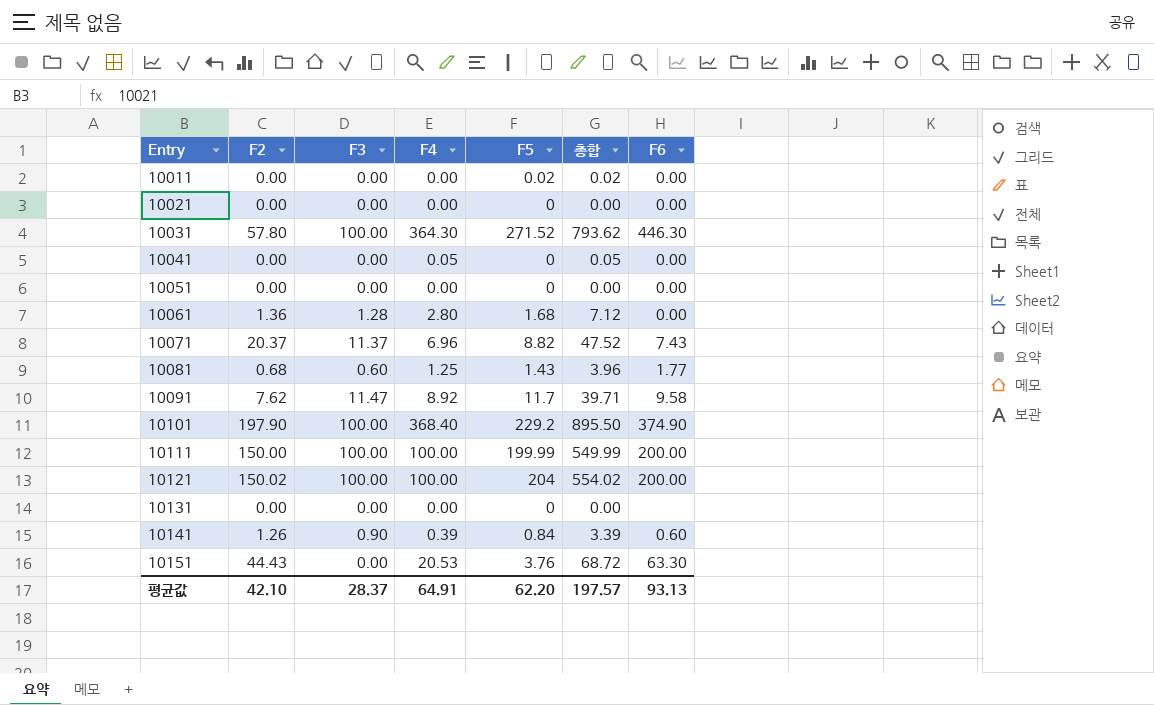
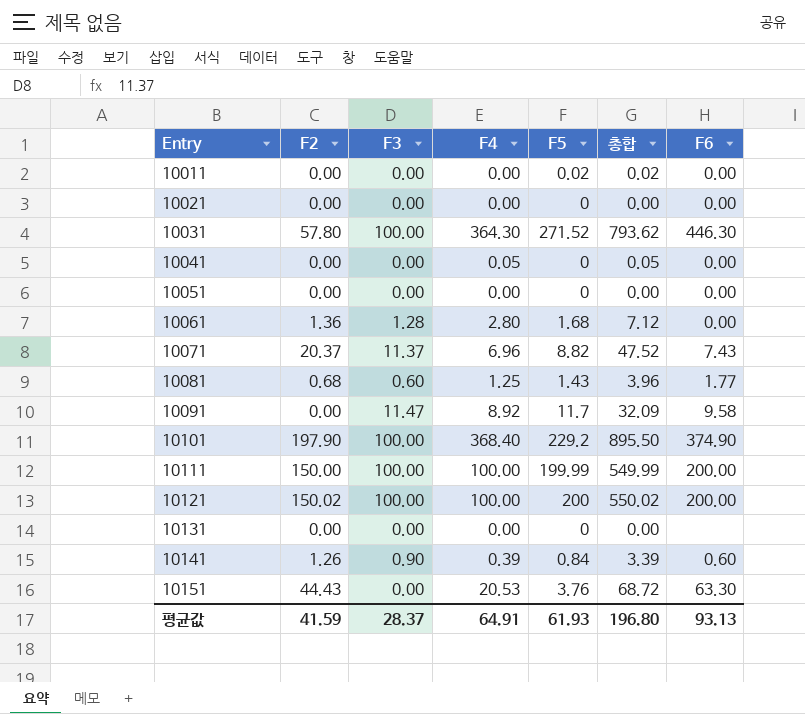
10091 | F2: 7.62 -> 0.00
10091 | 총합: 39.71 -> 32.09
10121 | F5: 204 -> 200
10121 | 총합: 554.02 -> 550.02
평균값 | F2: 42.10 -> 41.59
평균값 | F5: 62.20 -> 61.93
평균값 | 총합: 197.57 -> 196.80

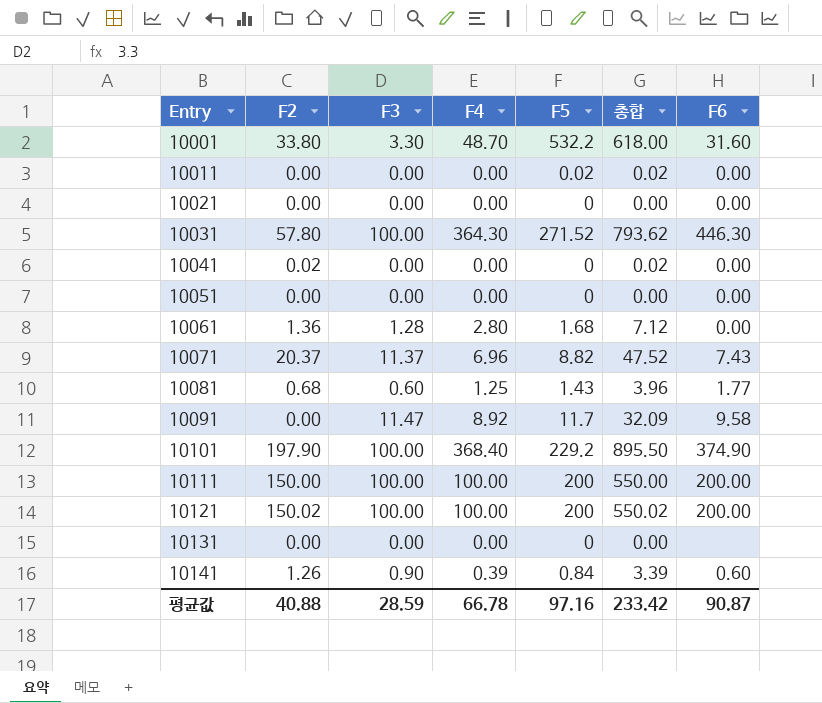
row 10151: 44.43 | 0.00 | 20.53 | 3.76 | 68.72 | 63.30 -> none
row 10001: none -> 33.80 | 3.30 | 48.70 | 532.2 | 618.00 | 31.60
10041 | F2: 0.00 -> 0.02
10041 | F4: 0.05 -> 0.00
10041 | 총합: 0.05 -> 0.02
10111 | F5: 199.99 -> 200
10111 | 총합: 549.99 -> 550.00
평균값 | F2: 41.59 -> 40.88
평균값 | F3: 28.37 -> 28.59
평균값 | F4: 64.91 -> 66.78
평균값 | F5: 61.93 -> 97.16
평균값 | 총합: 196.80 -> 233.42
평균값 | F6: 93.13 -> 90.87

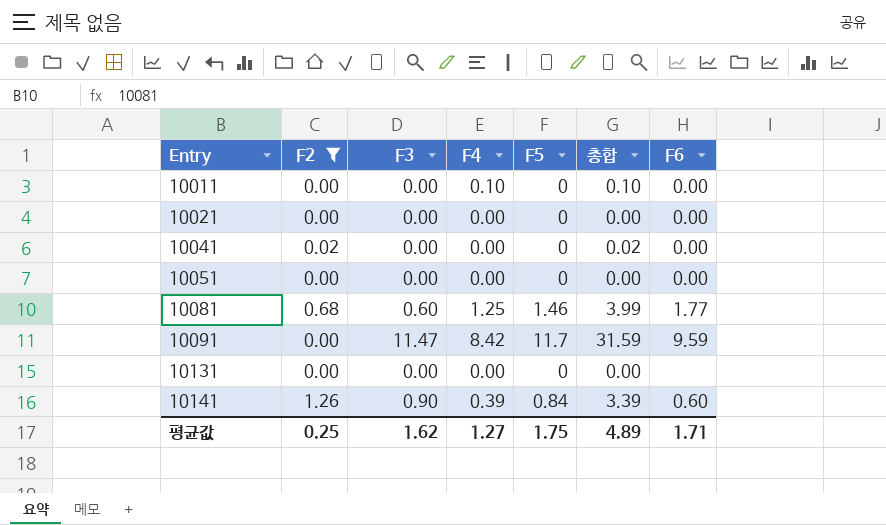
filter: none -> F2 <= 1.26
10011 | F4: 0.00 -> 0.10
10011 | F5: 0.02 -> 0
10011 | 총합: 0.02 -> 0.10
10081 | F5: 1.43 -> 1.46
10081 | 총합: 3.96 -> 3.99
10091 | F4: 8.92 -> 8.42
10091 | 총합: 32.09 -> 31.59
10091 | F6: 9.58 -> 9.59
평균값 | F2: 40.88 -> 0.25
평균값 | F3: 28.59 -> 1.62
평균값 | F4: 66.78 -> 1.27
평균값 | F5: 97.16 -> 1.75
평균값 | 총합: 233.42 -> 4.89
평균값 | F6: 90.87 -> 1.71

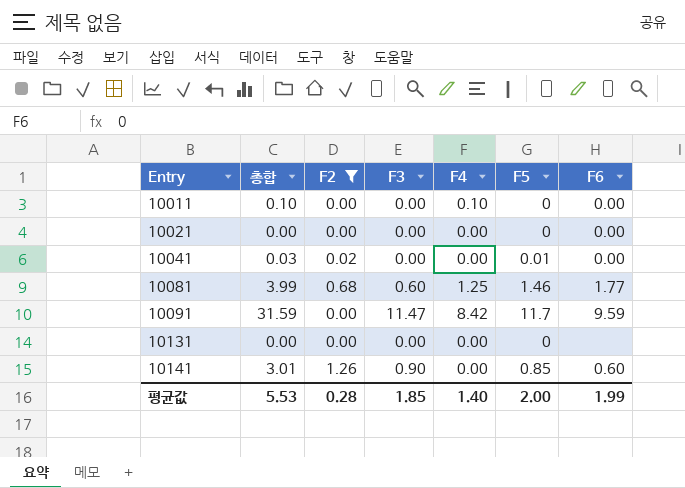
column 총합 | position: 6 -> 2
row 10051: 0.00 | 0.00 | 0.00 | 0 | 0.00 | 0.00 -> none
10041 | 총합: 0.02 -> 0.03
10041 | F5: 0 -> 0.01
10141 | 총합: 3.39 -> 3.01
10141 | F4: 0.39 -> 0.00
10141 | F5: 0.84 -> 0.85
평균값 | 총합: 4.89 -> 5.53
평균값 | F2: 0.25 -> 0.28
평균값 | F3: 1.62 -> 1.85
평균값 | F4: 1.27 -> 1.40
평균값 | F5: 1.75 -> 2.00
평균값 | F6: 1.71 -> 1.99

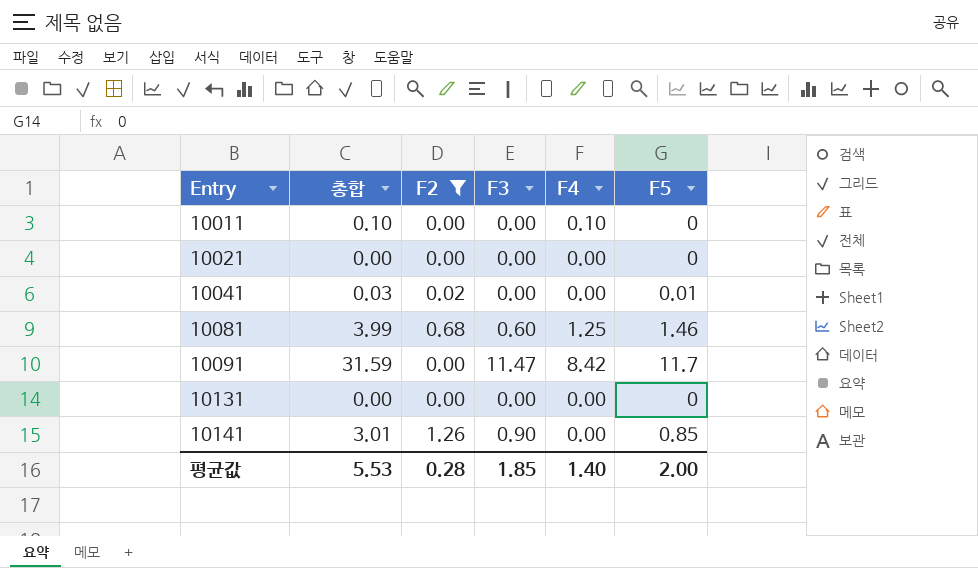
column F6 | position: 7 -> none

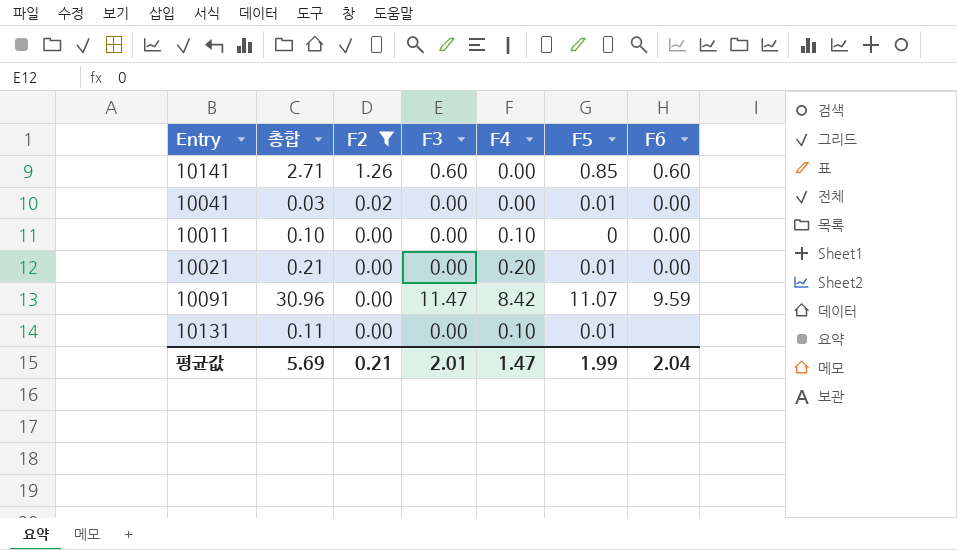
row order: Entry ascending -> F2 descending
column F6 | position: none -> 7
row 10081: 3.99 | 0.68 | 0.60 | 1.25 | 1.46 -> none
10141 | 총합: 3.01 -> 2.71
10141 | F3: 0.90 -> 0.60
10021 | 총합: 0.00 -> 0.21
10021 | F4: 0.00 -> 0.20
10021 | F5: 0 -> 0.01
10091 | 총합: 31.59 -> 30.96
10091 | F5: 11.7 -> 11.07
10131 | 총합: 0.00 -> 0.11
10131 | F4: 0.00 -> 0.10
10131 | F5: 0 -> 0.01
평균값 | 총합: 5.53 -> 5.69
평균값 | F2: 0.28 -> 0.21
평균값 | F3: 1.85 -> 2.01
평균값 | F4: 1.40 -> 1.47
평균값 | F5: 2.00 -> 1.99

